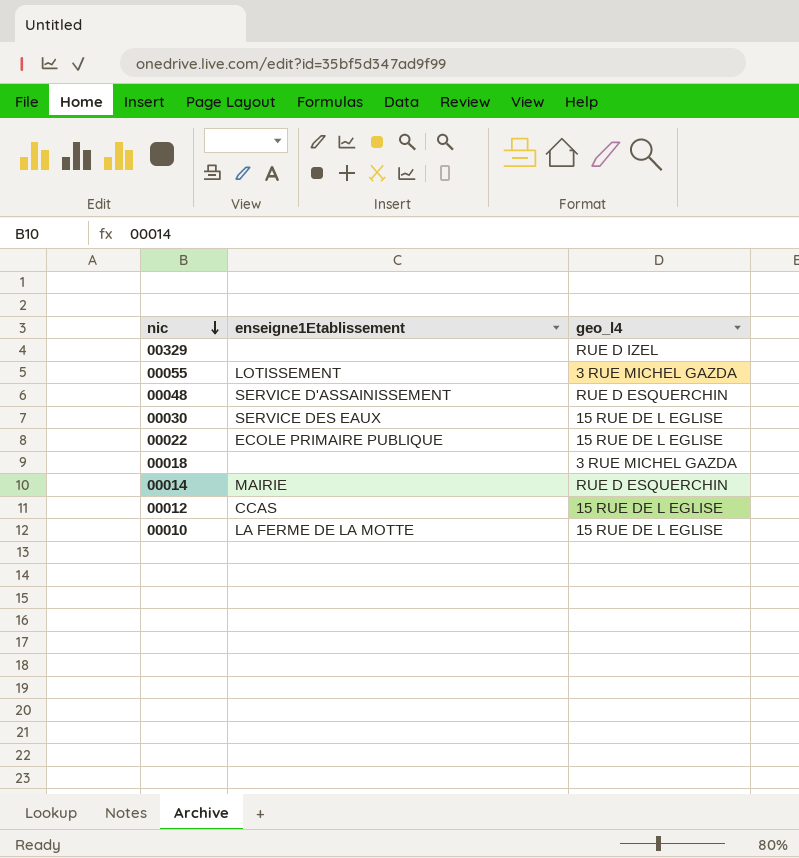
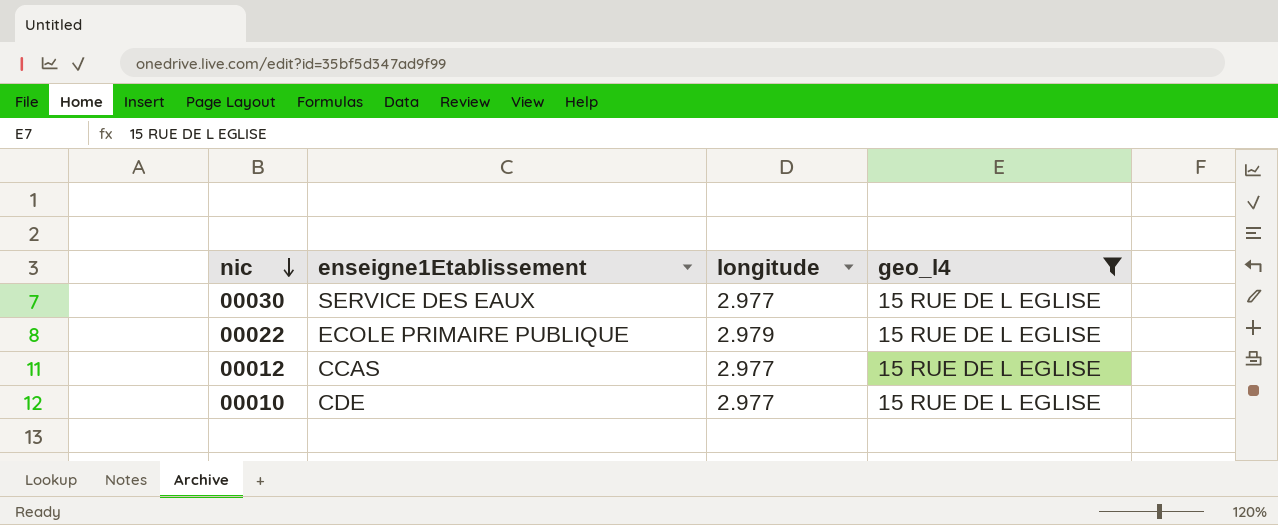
filter: none -> geo_l4 = 15 RUE DE L EGLISE
column longitude | position: none -> 3
00010 | enseigne1Etablissement: LA FERME DE LA MOTTE -> CDE

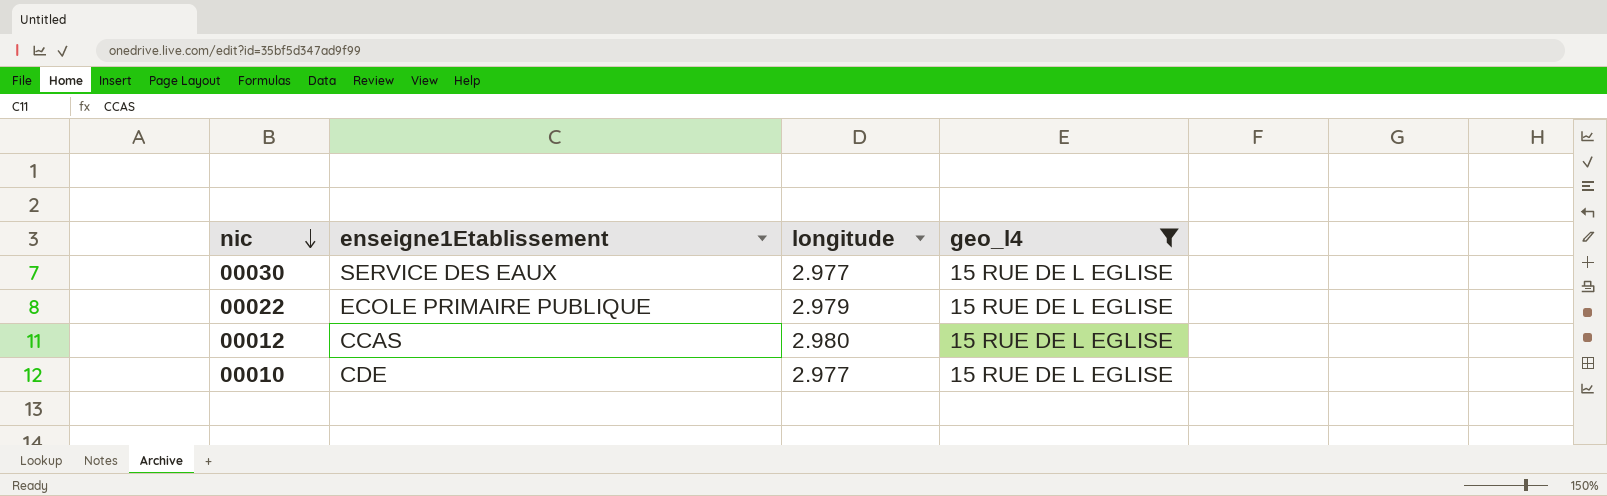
00012 | longitude: 2.977 -> 2.980

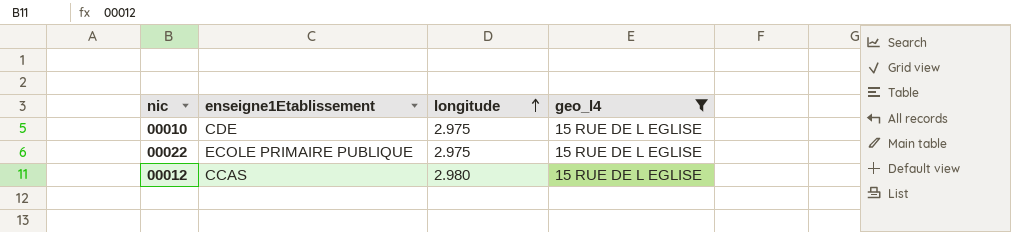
row order: nic descending -> longitude ascending
row 00030: SERVICE DES EAUX | 2.977 | 15 RUE DE L EGLISE -> none
00010 | longitude: 2.977 -> 2.975
00022 | longitude: 2.979 -> 2.975

